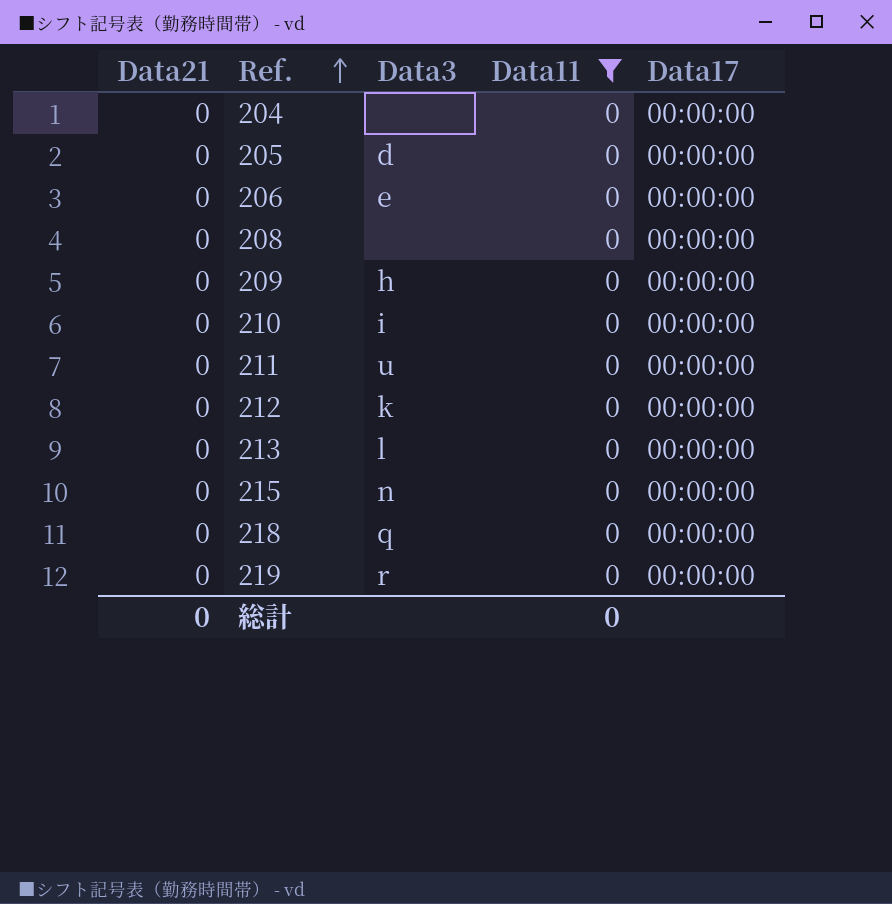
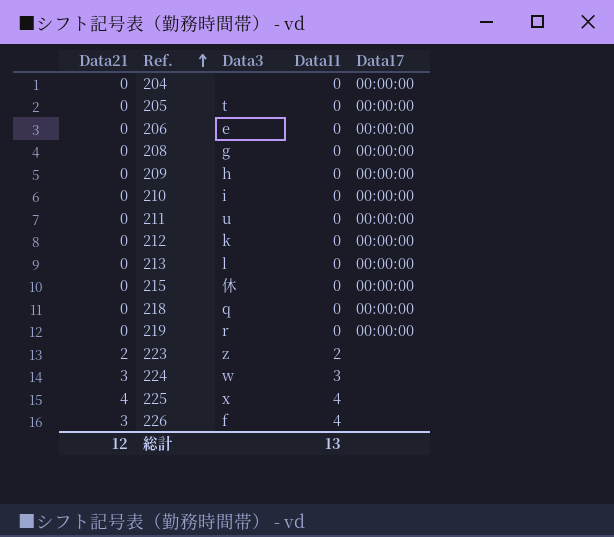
filter: Data11 = 0 -> none
205 | Data3: d -> t
208 | Data3: none -> g
215 | Data3: n -> 休
総計 | Data21: 0 -> 12
総計 | Data11: 0 -> 13

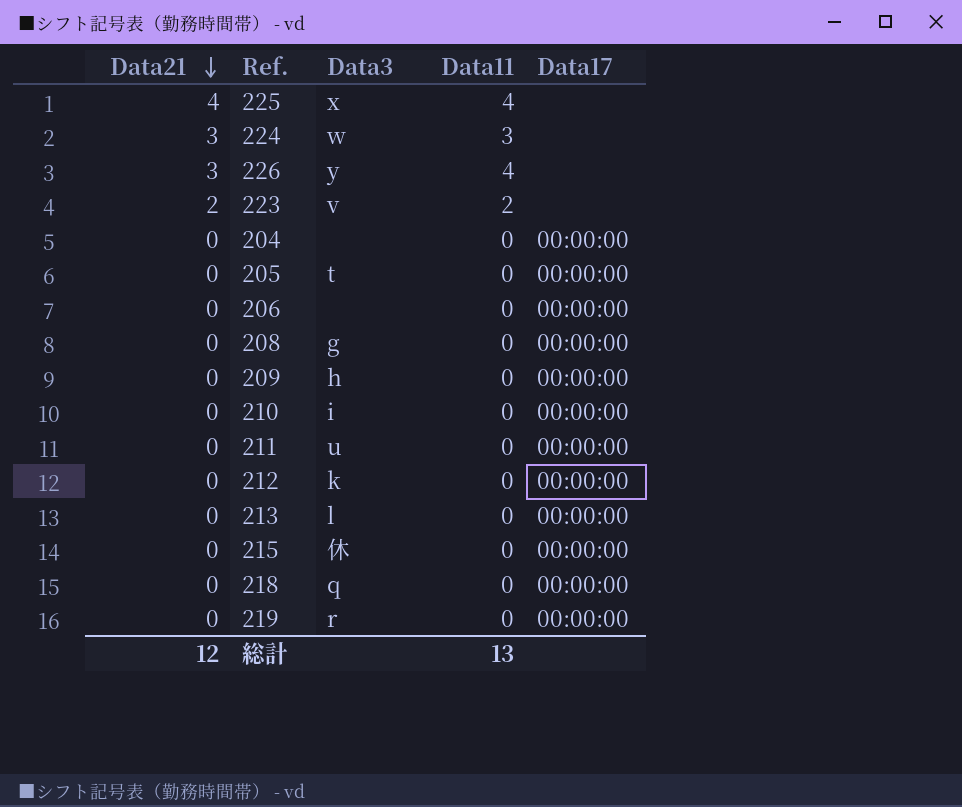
row order: Ref. ascending -> Data21 descending
226 | Data3: f -> y
223 | Data3: z -> v
206 | Data3: e -> none

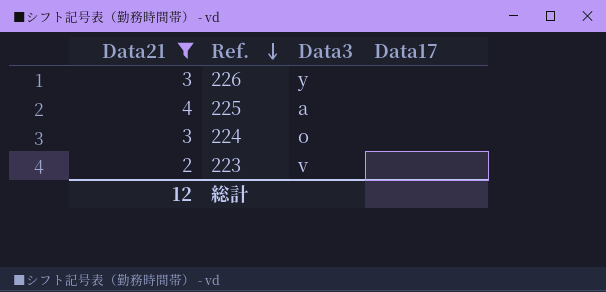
filter: none -> Data21 != 0
row order: Data21 descending -> Ref. descending
column Data11 | position: 4 -> none
225 | Data3: x -> a
224 | Data3: w -> o

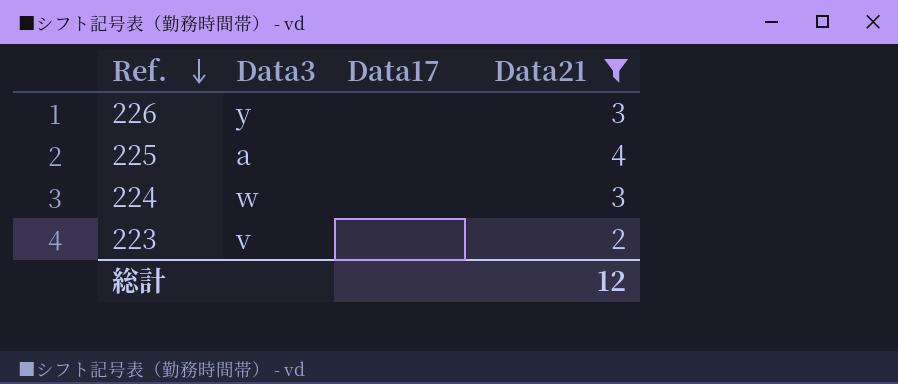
column Data21 | position: 1 -> 4
224 | Data3: o -> w

